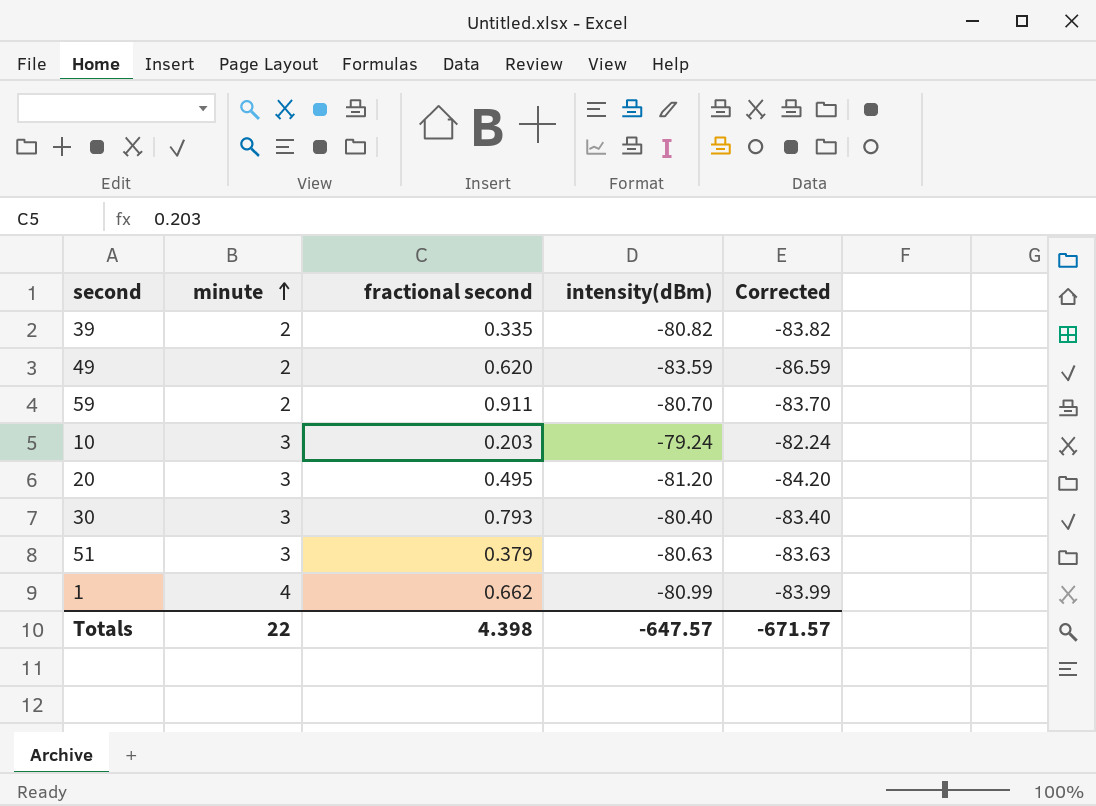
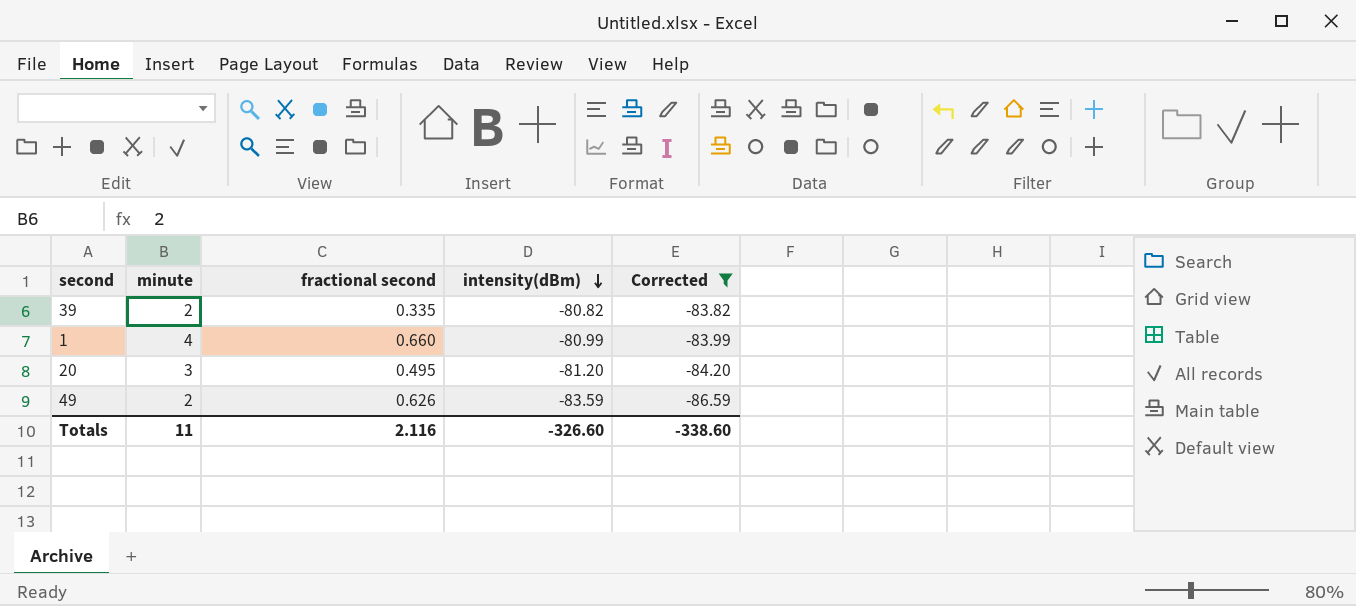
filter: none -> Corrected <= -83.82
row order: minute ascending -> intensity(dBm) descending
1 | fractional second: 0.662 -> 0.660
49 | fractional second: 0.620 -> 0.626
Totals | minute: 22 -> 11
Totals | fractional second: 4.398 -> 2.116
Totals | intensity(dBm): -647.57 -> -326.60
Totals | Corrected: -671.57 -> -338.60

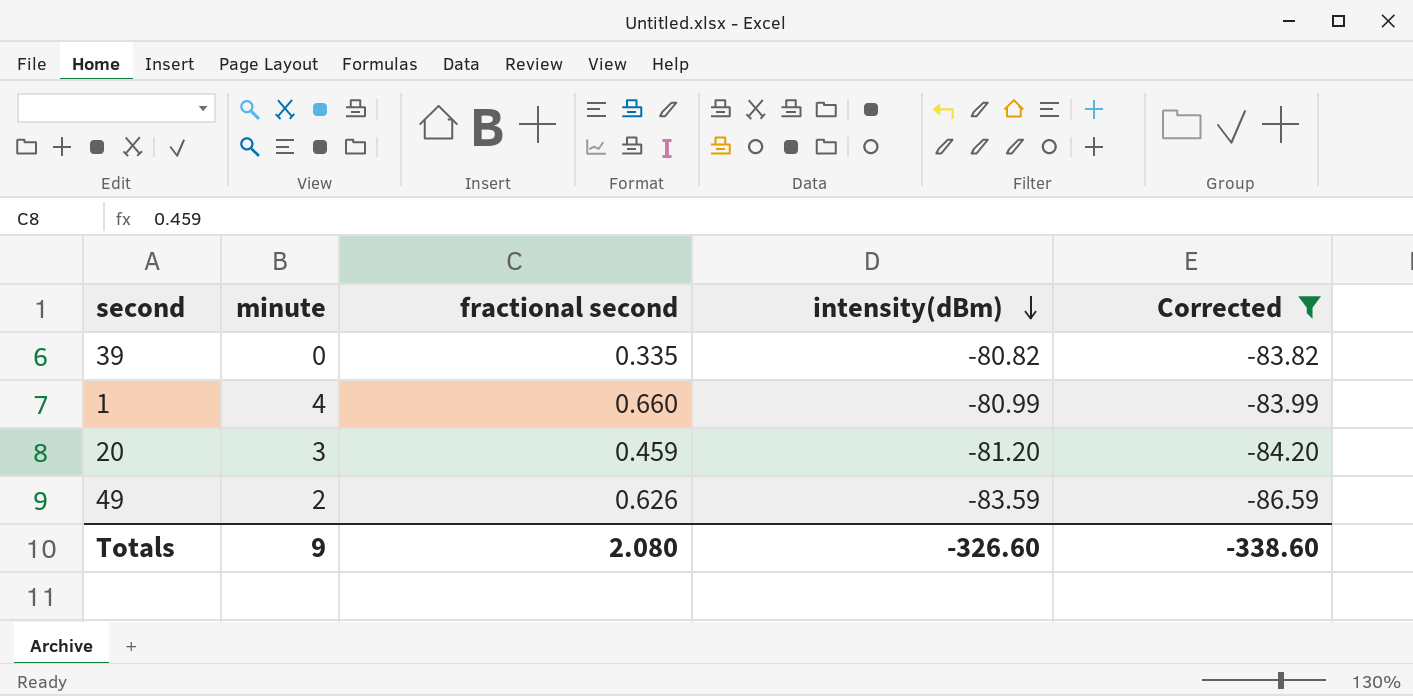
39 | minute: 2 -> 0
20 | fractional second: 0.495 -> 0.459
Totals | minute: 11 -> 9
Totals | fractional second: 2.116 -> 2.080

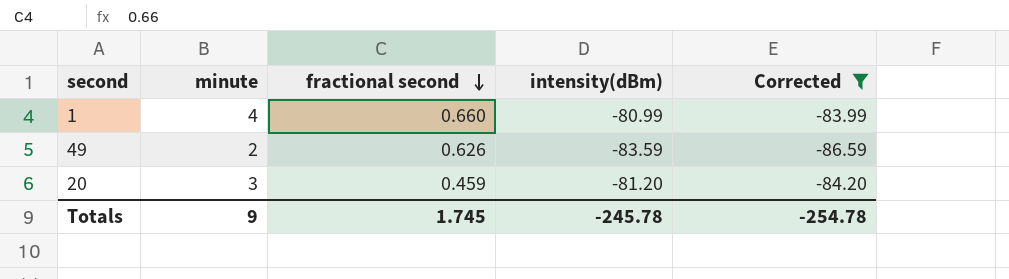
row order: intensity(dBm) descending -> fractional second descending
row 39: 0 | 0.335 | -80.82 | -83.82 -> none
Totals | fractional second: 2.080 -> 1.745
Totals | intensity(dBm): -326.60 -> -245.78
Totals | Corrected: -338.60 -> -254.78

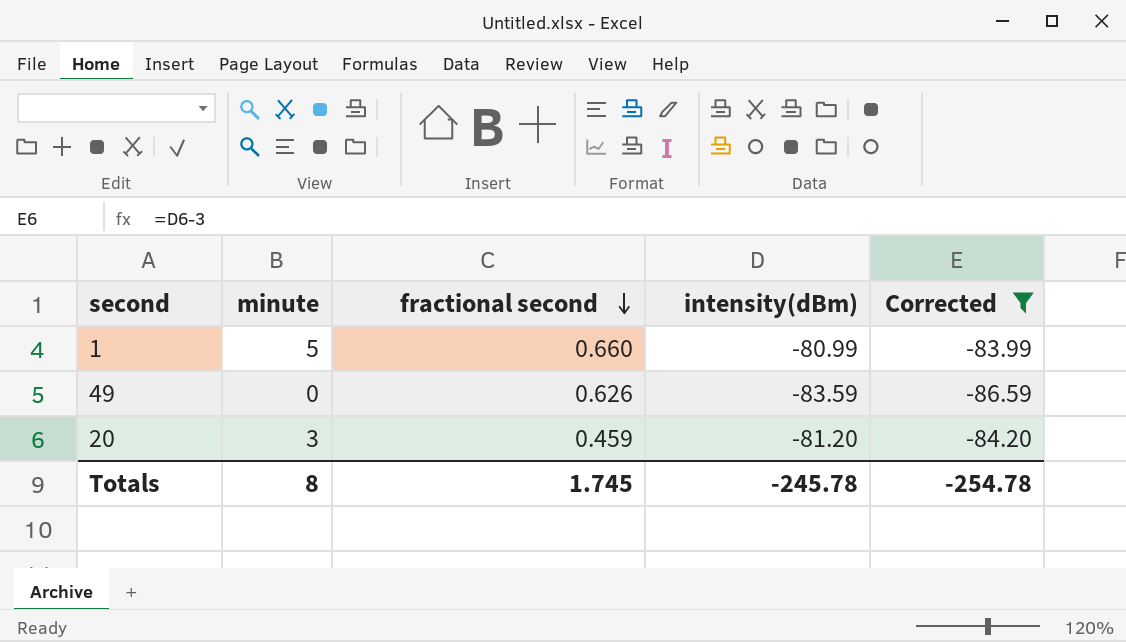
1 | minute: 4 -> 5
49 | minute: 2 -> 0
Totals | minute: 9 -> 8

